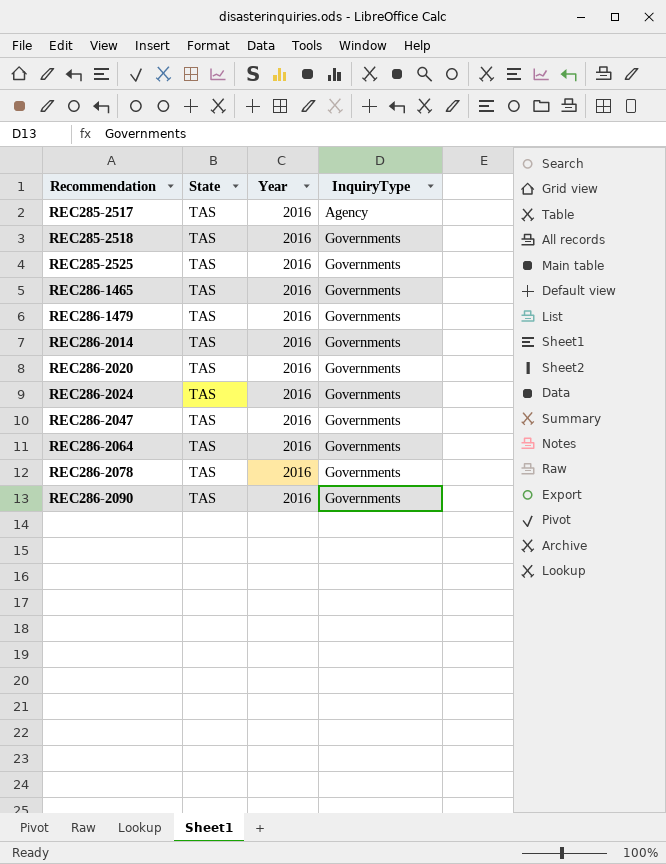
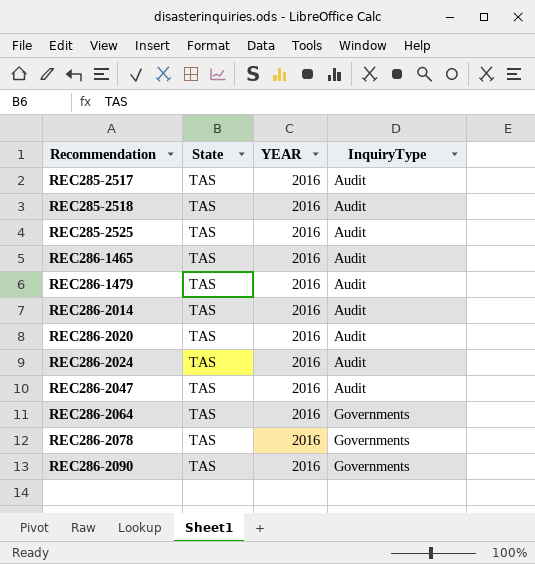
column name: Year -> YEAR
REC285-2517 | InquiryType: Agency -> Audit
REC285-2518 | InquiryType: Governments -> Audit
REC285-2525 | InquiryType: Governments -> Audit
REC286-1465 | InquiryType: Governments -> Audit
REC286-1479 | InquiryType: Governments -> Audit
REC286-2014 | InquiryType: Governments -> Audit
REC286-2020 | InquiryType: Governments -> Audit
REC286-2024 | InquiryType: Governments -> Audit
REC286-2047 | InquiryType: Governments -> Audit

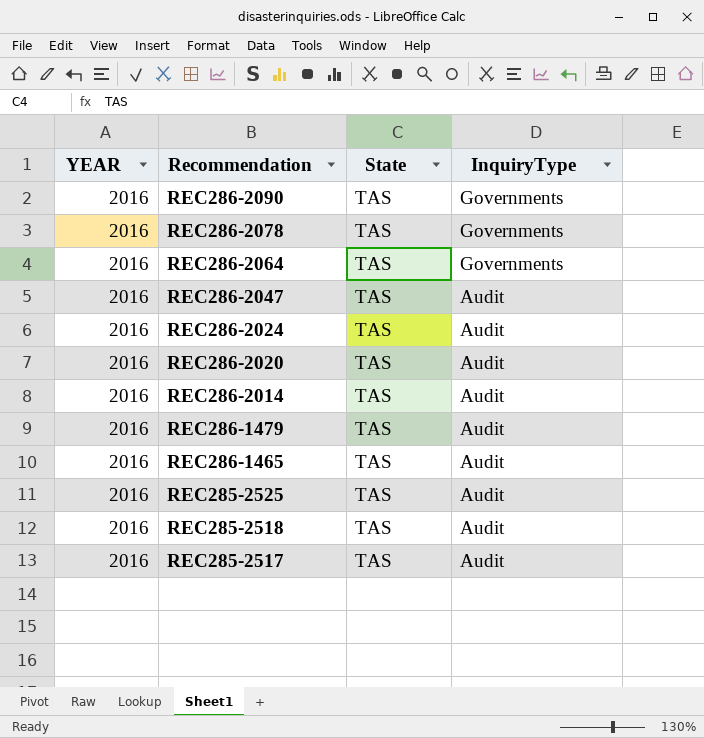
row order: Recommendation ascending -> Recommendation descending
column YEAR | position: 3 -> 1

